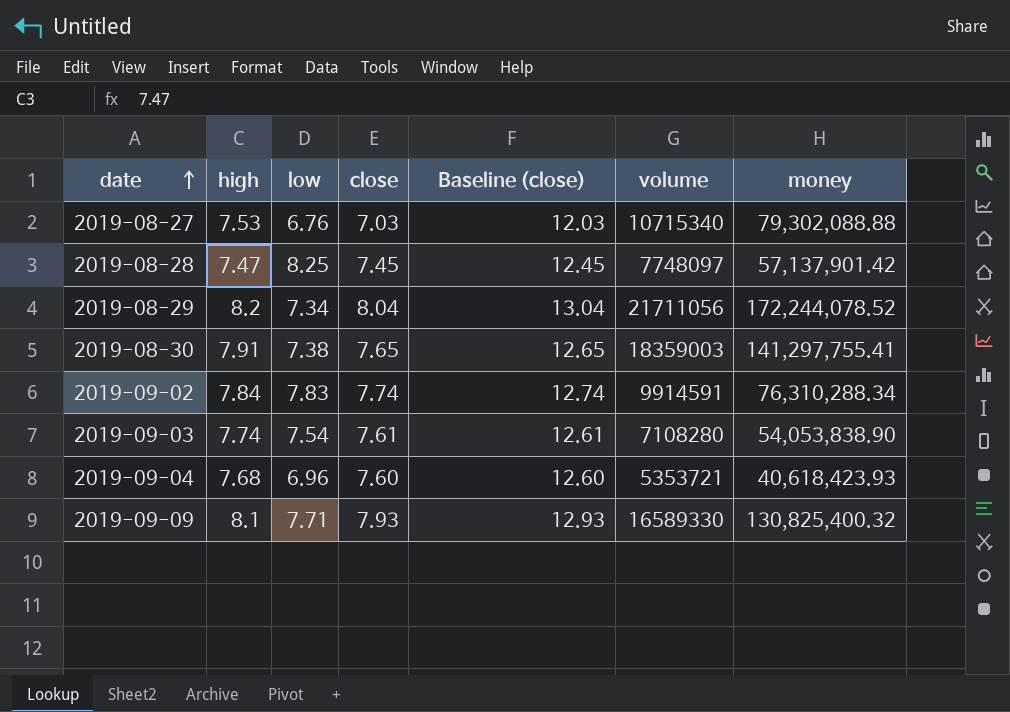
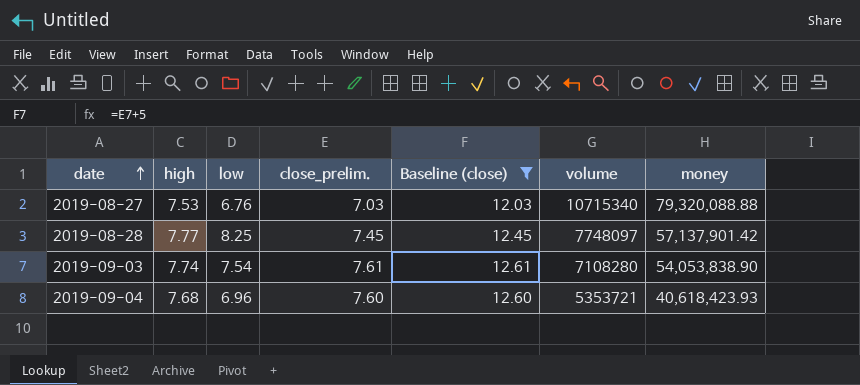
filter: none -> Baseline (close) <= 12.61
column name: close -> close_prelim.
2019-08-27 | money: 79,302,088.88 -> 79,320,088.88
2019-08-28 | high: 7.47 -> 7.77

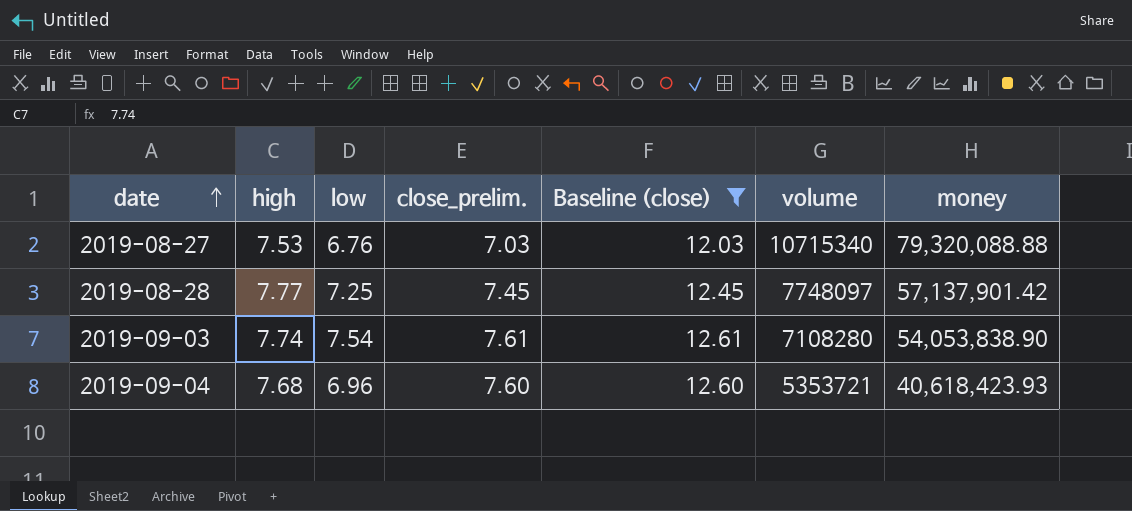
2019-08-28 | low: 8.25 -> 7.25

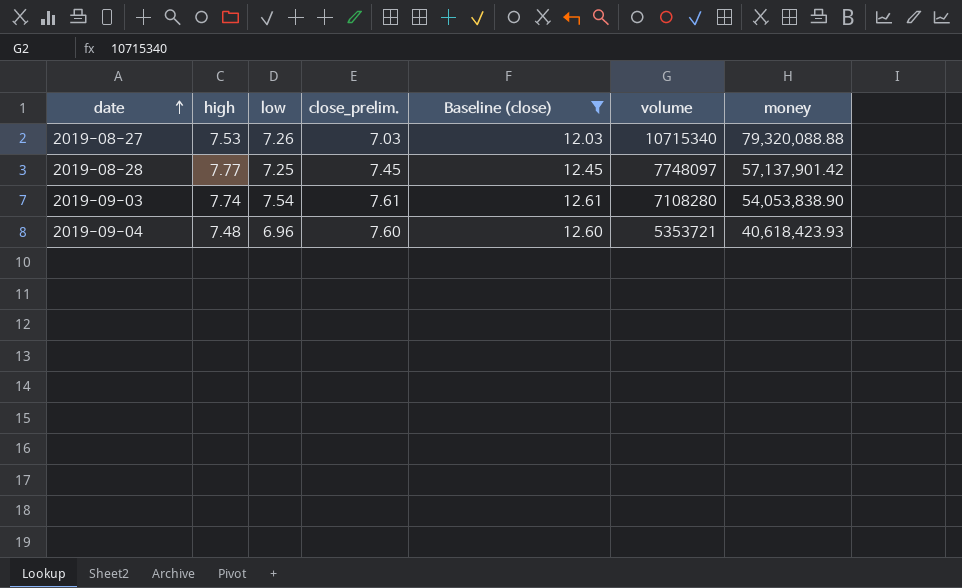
2019-08-27 | low: 6.76 -> 7.26
2019-09-04 | high: 7.68 -> 7.48

